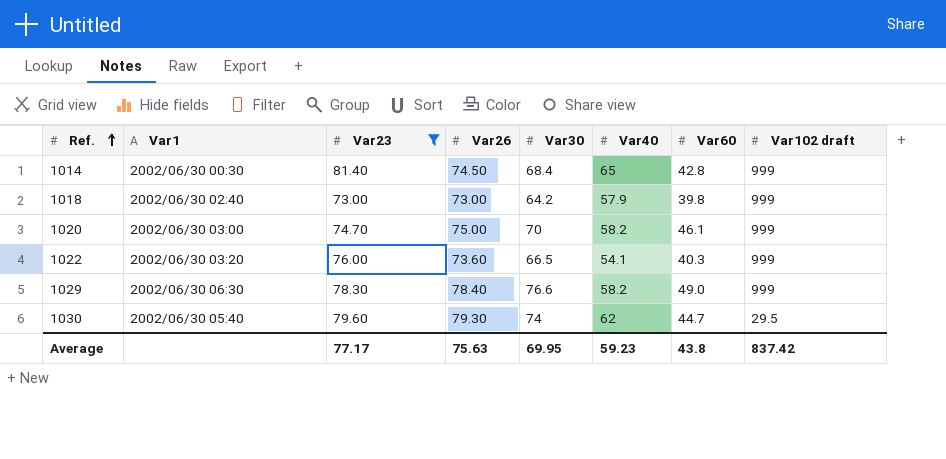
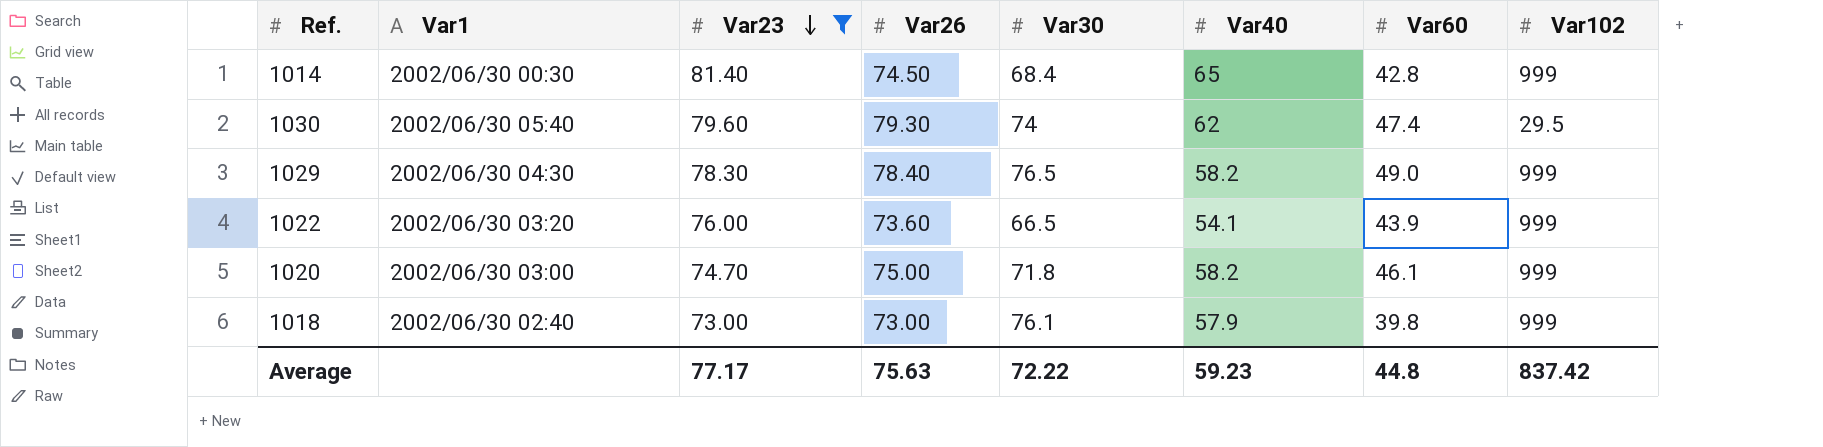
row order: Ref. ascending -> Var23 descending
column name: Var102 draft -> Var102
1030 | Var60: 44.7 -> 47.4
1029 | Var1: 2002/06/30 06:30 -> 2002/06/30 04:30
1029 | Var30: 76.6 -> 76.5
1022 | Var60: 40.3 -> 43.9
1020 | Var30: 70 -> 71.8
1018 | Var30: 64.2 -> 76.1
Average | Var30: 69.95 -> 72.22
Average | Var60: 43.8 -> 44.8

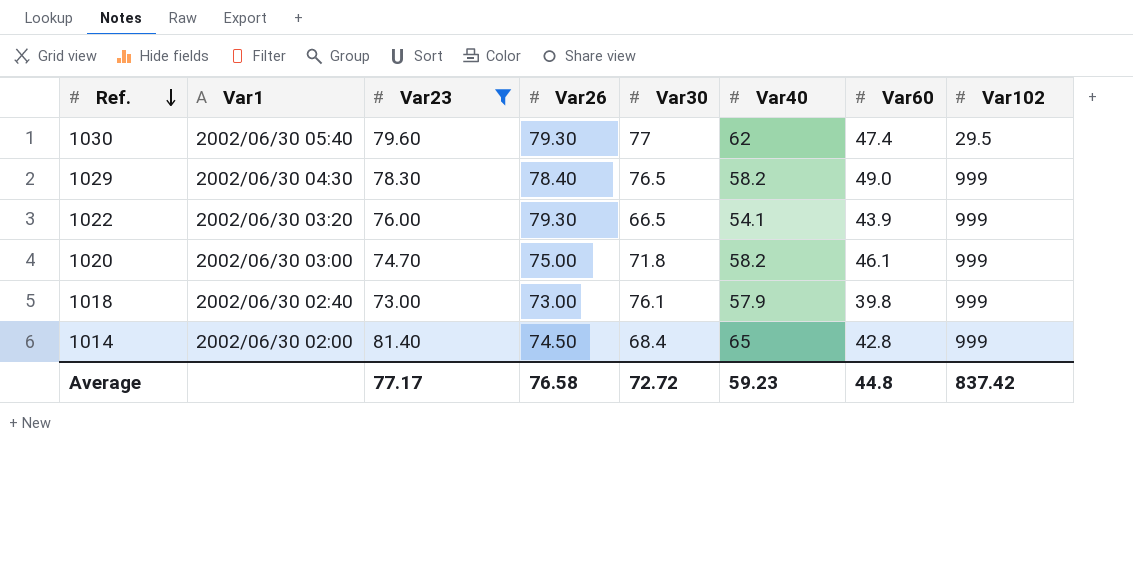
row order: Var23 descending -> Ref. descending
1030 | Var30: 74 -> 77
1022 | Var26: 73.60 -> 79.30
1014 | Var1: 2002/06/30 00:30 -> 2002/06/30 02:00
Average | Var26: 75.63 -> 76.58
Average | Var30: 72.22 -> 72.72

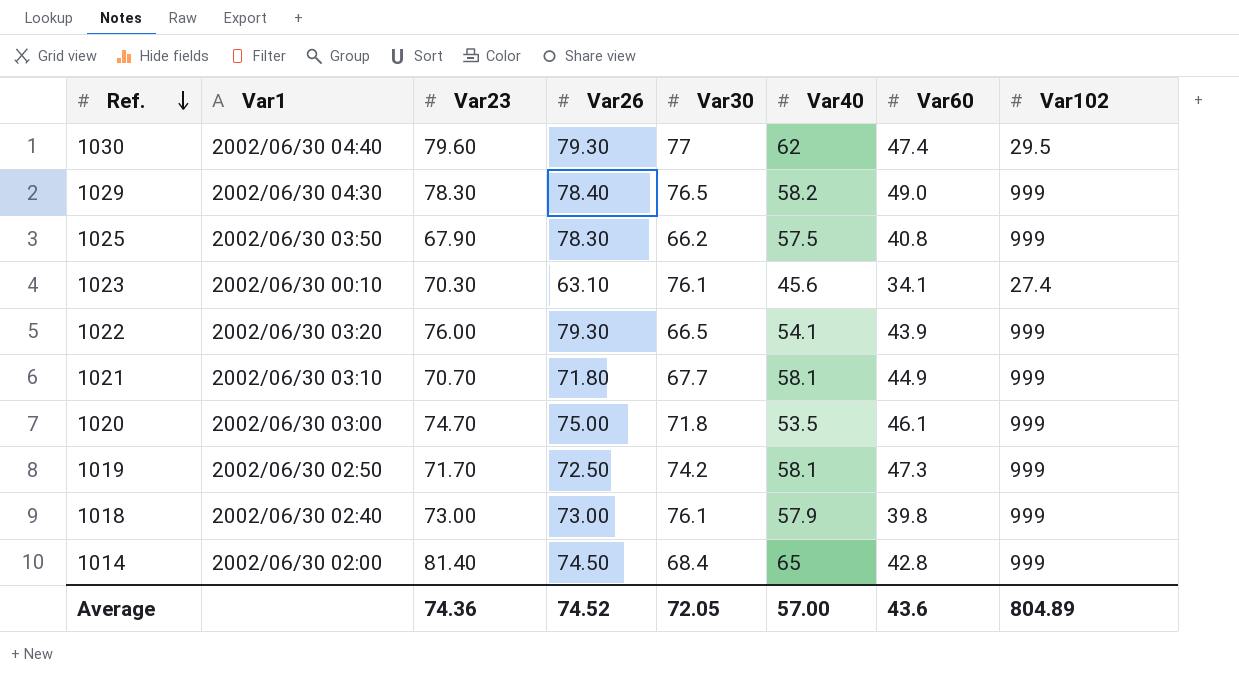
filter: Var23 >= 73.00 -> none
1030 | Var1: 2002/06/30 05:40 -> 2002/06/30 04:40
1020 | Var40: 58.2 -> 53.5
Average | Var23: 77.17 -> 74.36
Average | Var26: 76.58 -> 74.52
Average | Var30: 72.72 -> 72.05
Average | Var40: 59.23 -> 57.00
Average | Var60: 44.8 -> 43.6
Average | Var102: 837.42 -> 804.89

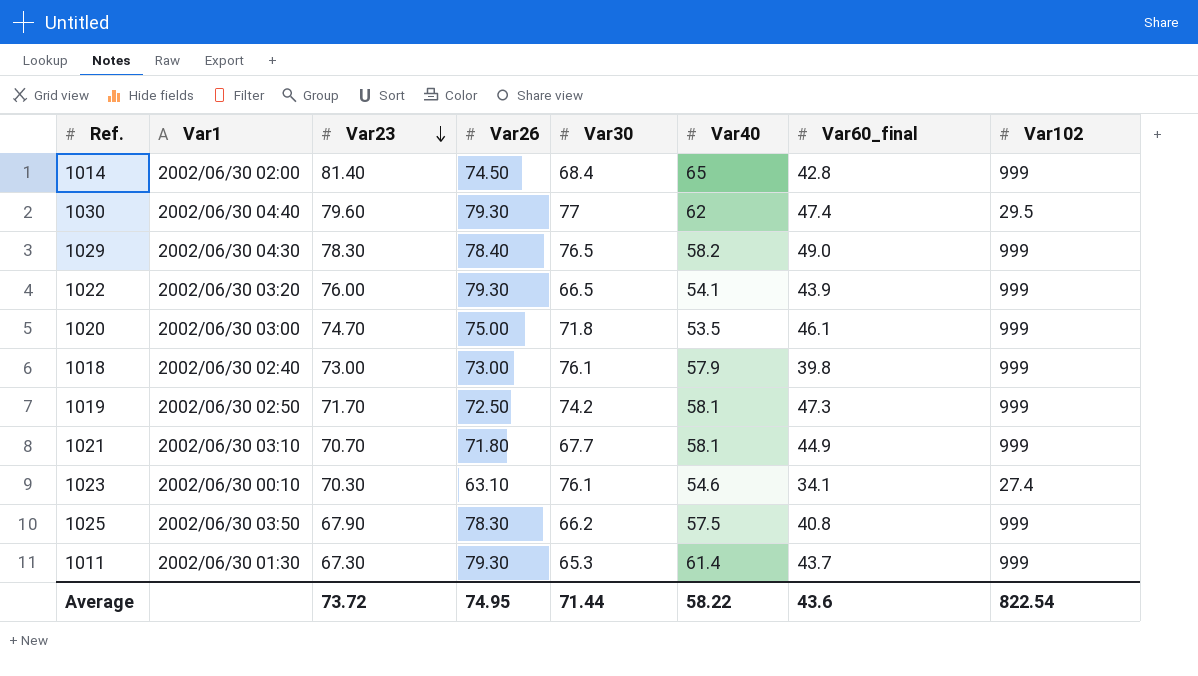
row order: Ref. descending -> Var23 descending
column name: Var60 -> Var60_final
1023 | Var40: 45.6 -> 54.6
row 1011: none -> 2002/06/30 01:30 | 67.30 | 79.30 | 65.3 | 61.4 | 43.7 | 999
Average | Var23: 74.36 -> 73.72
Average | Var26: 74.52 -> 74.95
Average | Var30: 72.05 -> 71.44
Average | Var40: 57.00 -> 58.22
Average | Var102: 804.89 -> 822.54

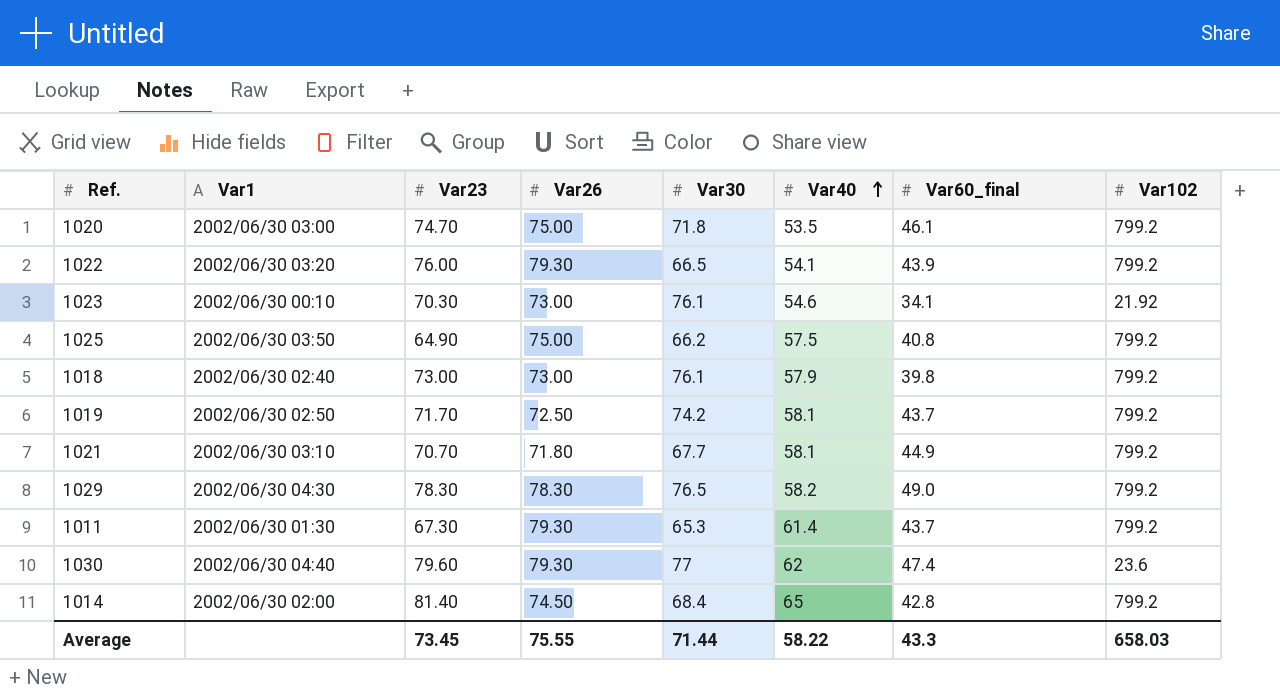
row order: Var23 descending -> Var40 ascending
1020 | Var102: 999 -> 799.2
1022 | Var102: 999 -> 799.2
1023 | Var26: 63.10 -> 73.00
1023 | Var102: 27.4 -> 21.92
1025 | Var23: 67.90 -> 64.90
1025 | Var26: 78.30 -> 75.00
1025 | Var102: 999 -> 799.2
1018 | Var102: 999 -> 799.2
1019 | Var60_final: 47.3 -> 43.7
1019 | Var102: 999 -> 799.2
1021 | Var102: 999 -> 799.2
1029 | Var26: 78.40 -> 78.30
1029 | Var102: 999 -> 799.2
1011 | Var102: 999 -> 799.2
1030 | Var102: 29.5 -> 23.6
1014 | Var102: 999 -> 799.2
Average | Var23: 73.72 -> 73.45
Average | Var26: 74.95 -> 75.55
Average | Var60_final: 43.6 -> 43.3
Average | Var102: 822.54 -> 658.03

